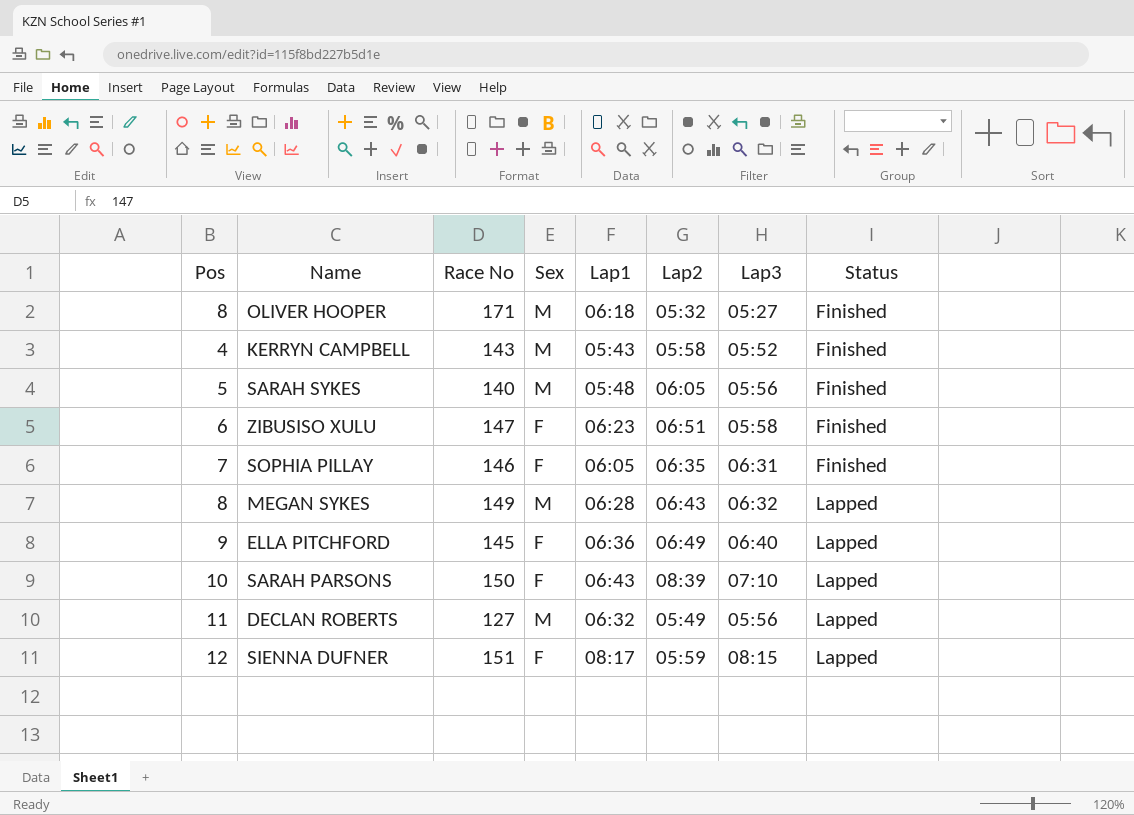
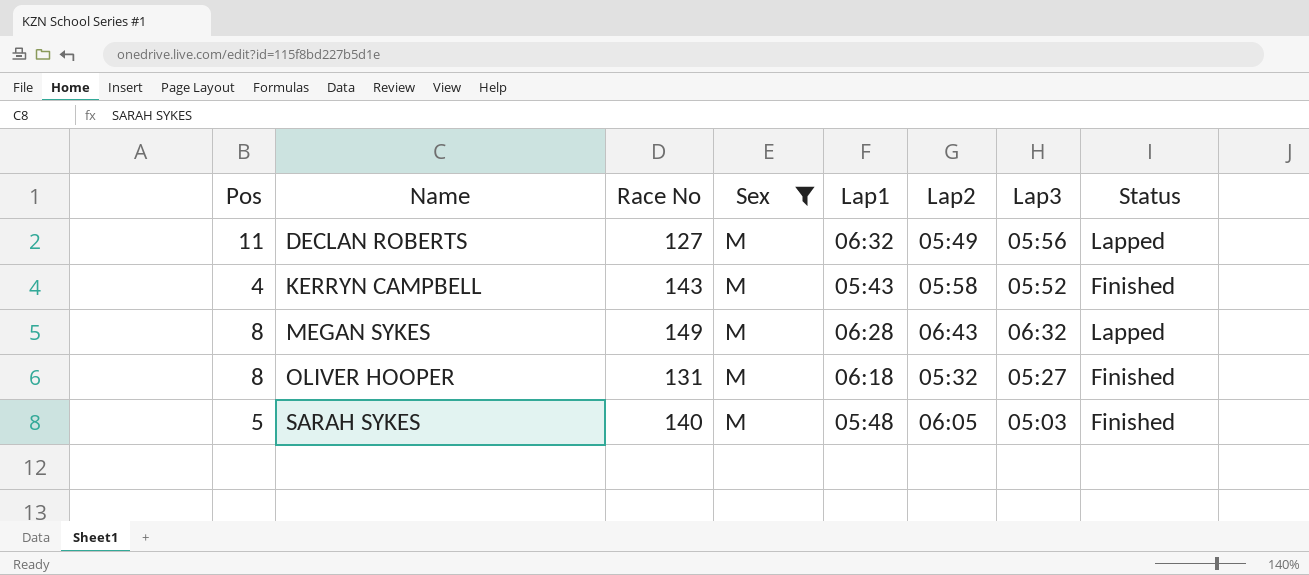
filter: none -> Sex = M
row order: Status ascending -> Name ascending
OLIVER HOOPER | Race No: 171 -> 131
SARAH SYKES | Lap3: 05:56 -> 05:03

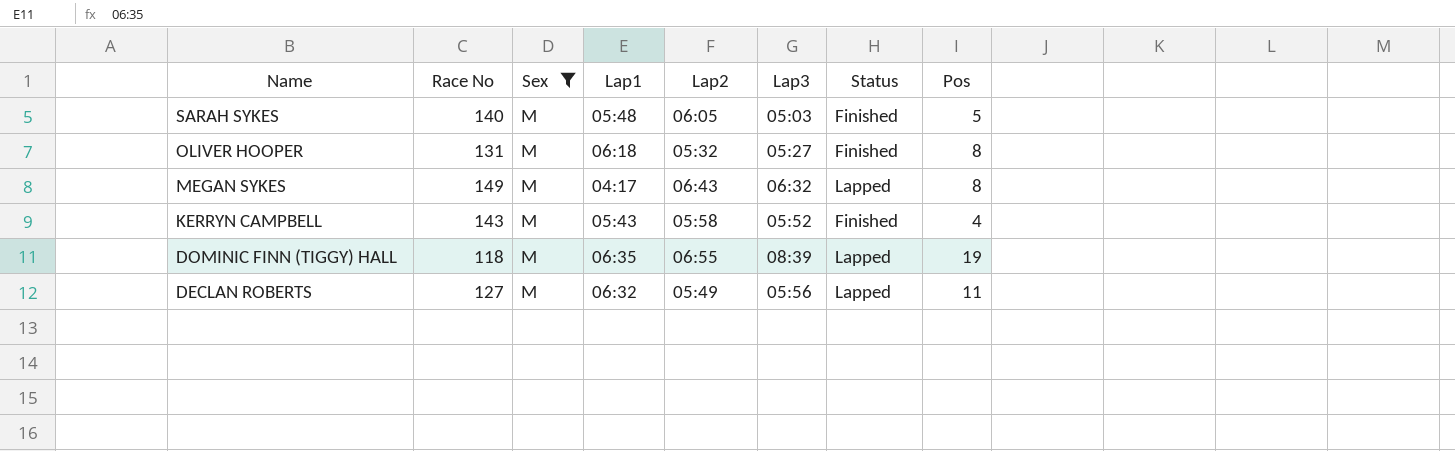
row order: Name ascending -> Name descending
column Pos | position: 1 -> 8
MEGAN SYKES | Lap1: 06:28 -> 04:17
row DOMINIC FINN (TIGGY) HALL: none -> 118 | M | 06:35 | 06:55 | 08:39 | Lapped | 19

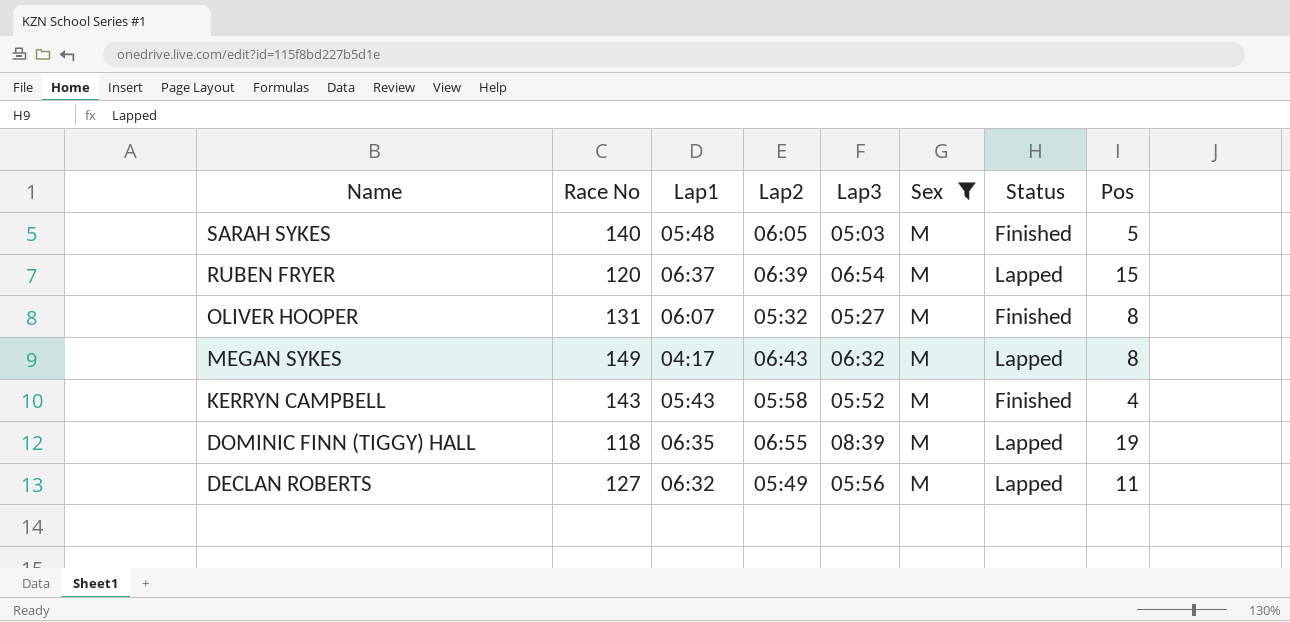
column Sex | position: 3 -> 6
row RUBEN FRYER: none -> 120 | 06:37 | 06:39 | 06:54 | M | Lapped | 15
OLIVER HOOPER | Lap1: 06:18 -> 06:07

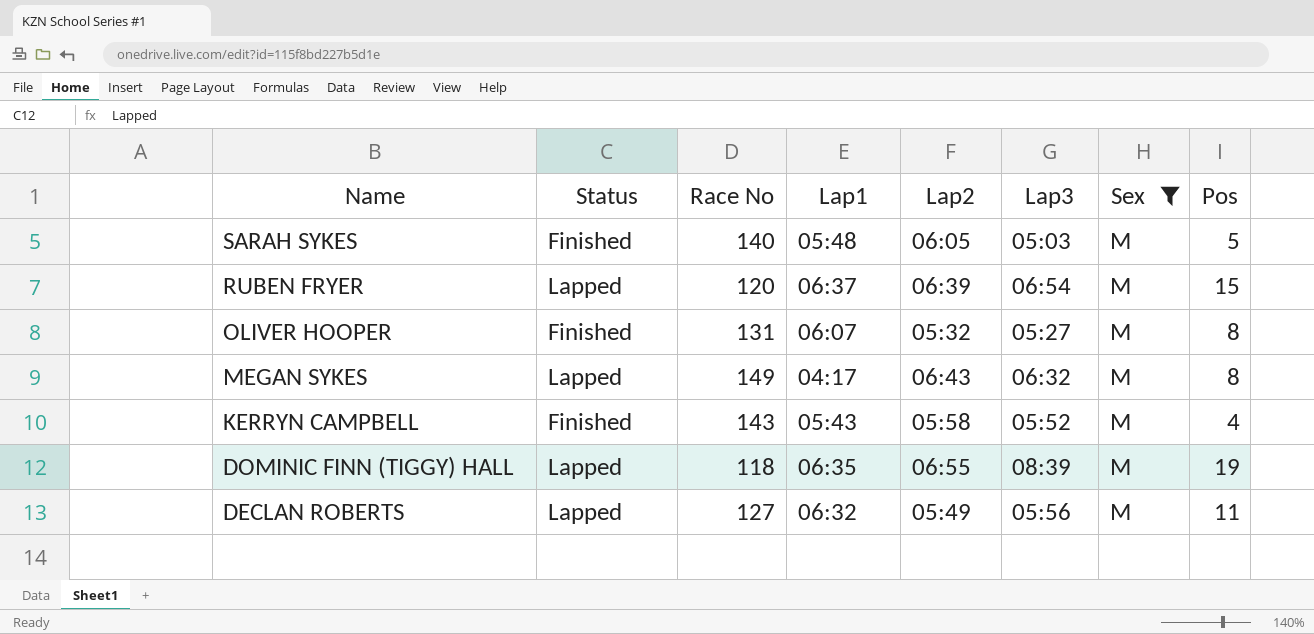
column Status | position: 7 -> 2

